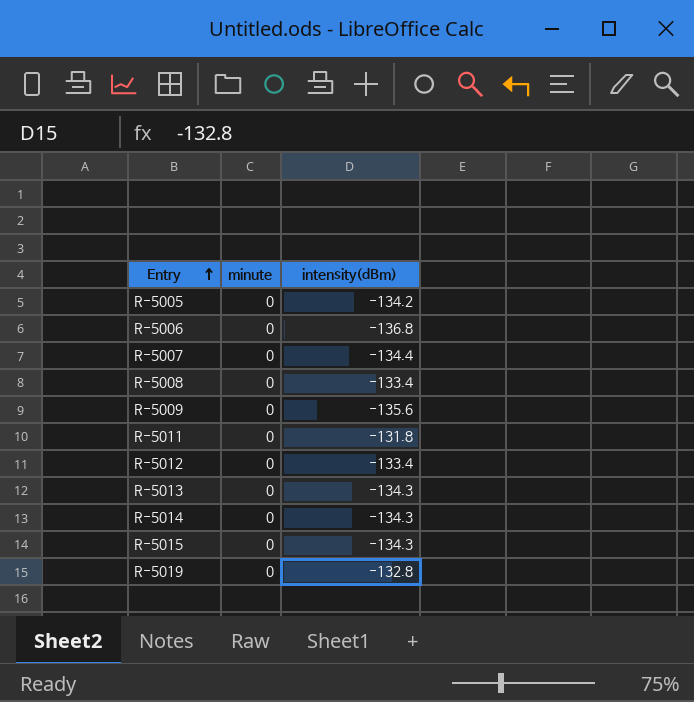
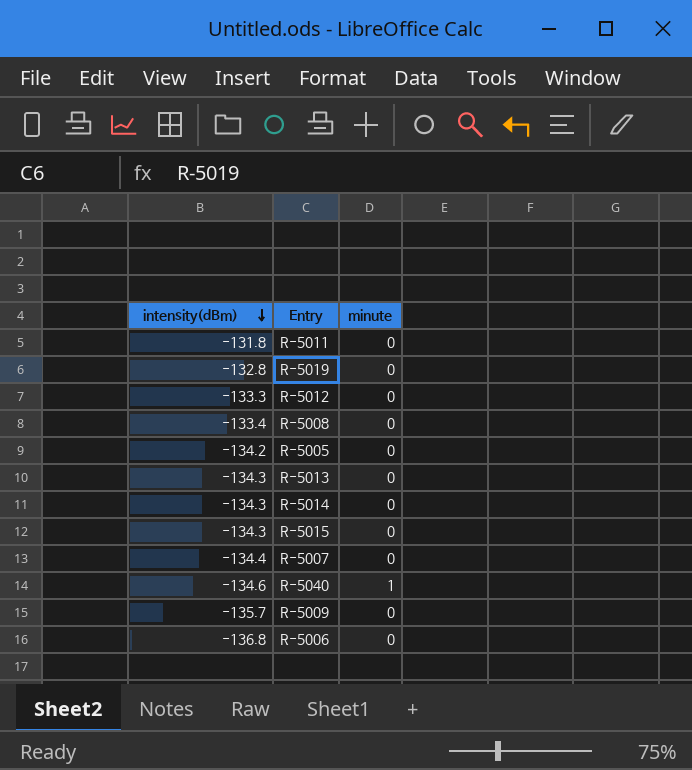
row order: Entry ascending -> intensity(dBm) descending
column intensity(dBm) | position: 3 -> 1
R-5012 | intensity(dBm): -133.4 -> -133.3
row R-5040: none -> -134.6 | 1
R-5009 | intensity(dBm): -135.6 -> -135.7

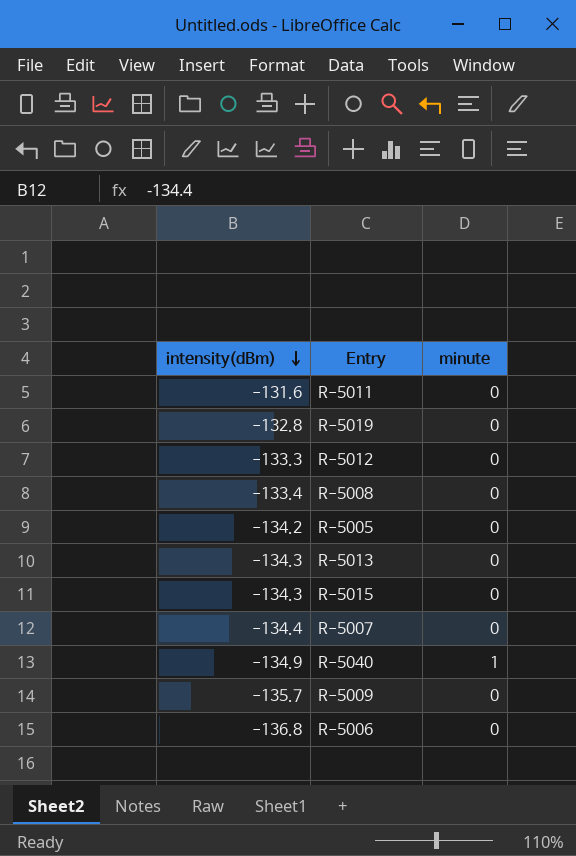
row R-5014: -134.3 | 0 -> none
R-5011 | intensity(dBm): -131.8 -> -131.6
R-5040 | intensity(dBm): -134.6 -> -134.9

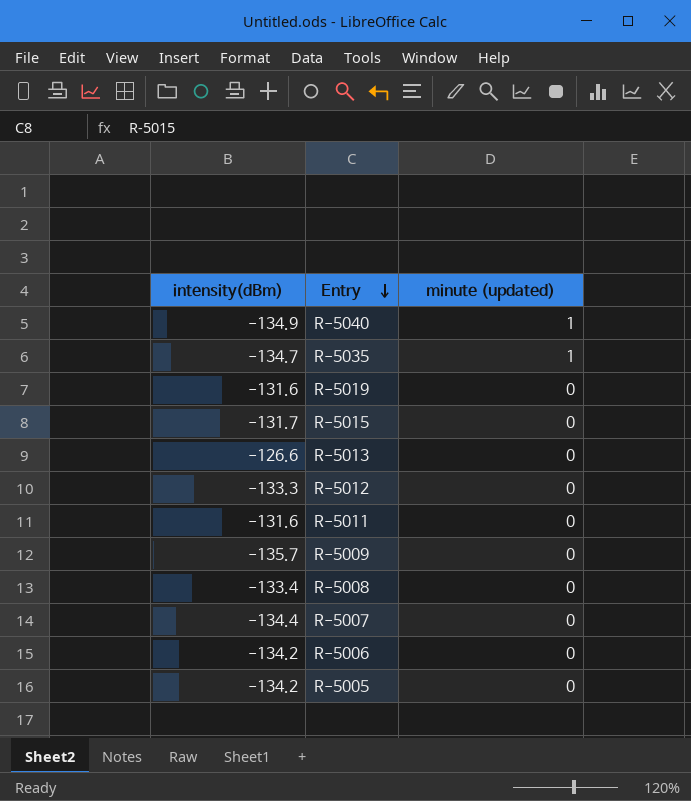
row order: intensity(dBm) descending -> Entry descending
column name: minute -> minute (updated)
row R-5035: none -> -134.7 | 1
R-5019 | intensity(dBm): -132.8 -> -131.6
R-5015 | intensity(dBm): -134.3 -> -131.7
R-5013 | intensity(dBm): -134.3 -> -126.6
R-5006 | intensity(dBm): -136.8 -> -134.2

